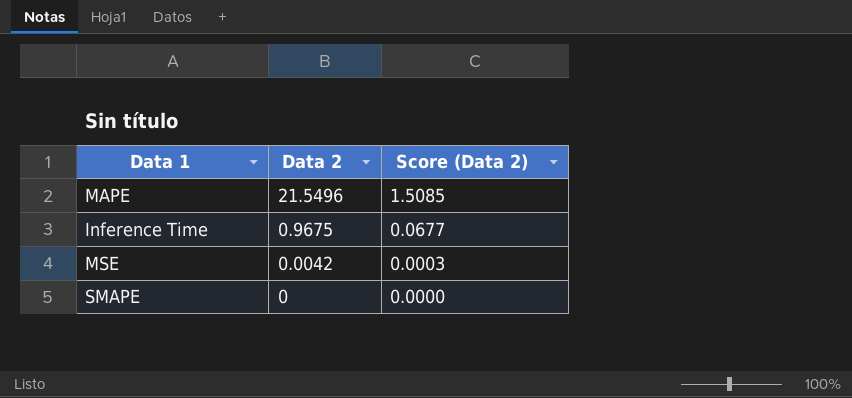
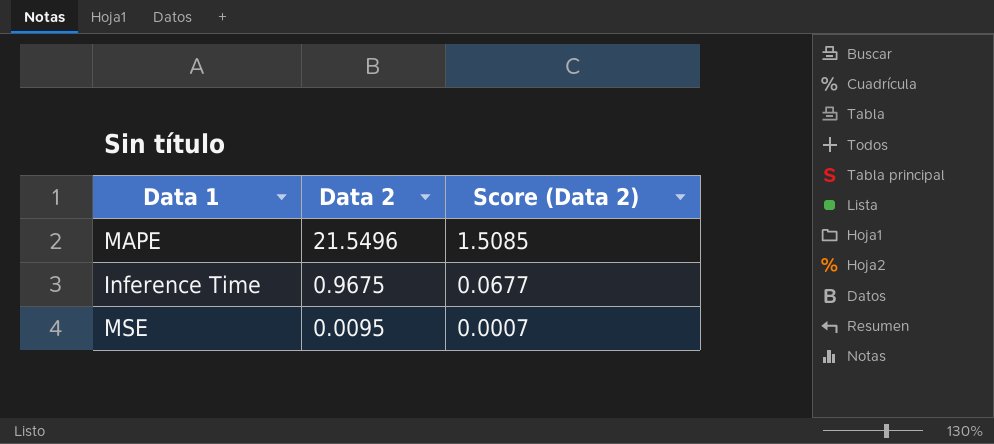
row SMAPE: 0 | 0.0000 -> none
MSE | Data 2: 0.0042 -> 0.0095
MSE | Score (Data 2): 0.0003 -> 0.0007

